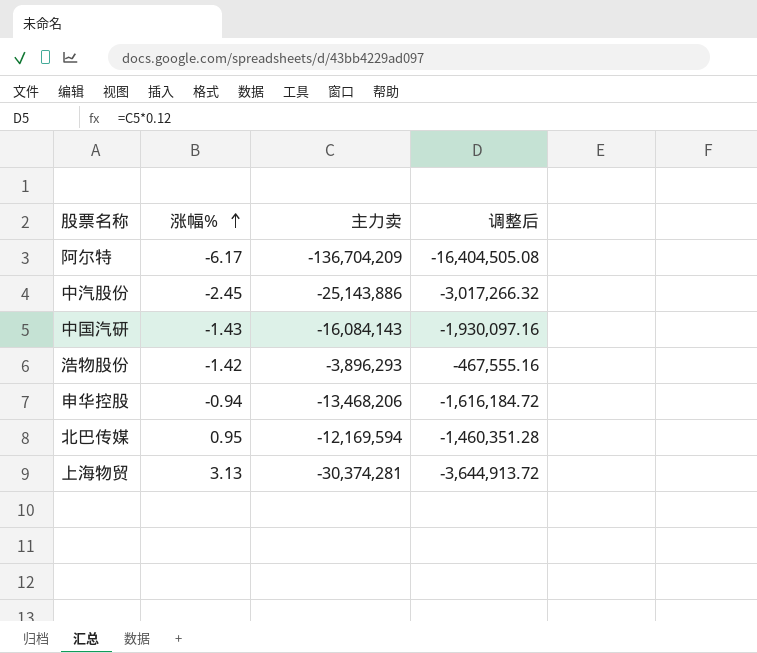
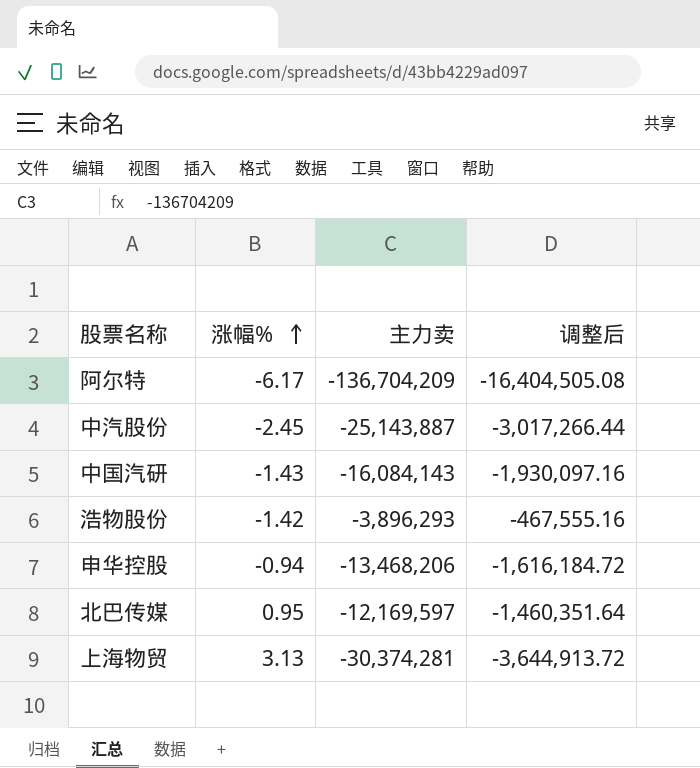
中汽股份 | 主力卖: -25,143,886 -> -25,143,887
中汽股份 | 调整后: -3,017,266.32 -> -3,017,266.44
北巴传媒 | 主力卖: -12,169,594 -> -12,169,597
北巴传媒 | 调整后: -1,460,351.28 -> -1,460,351.64

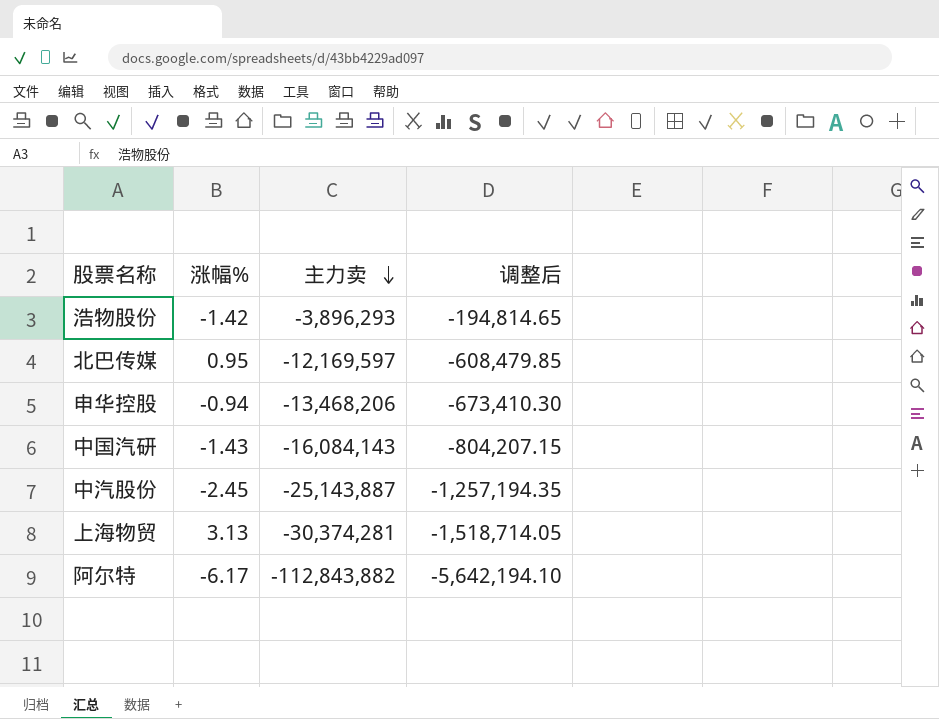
row order: 涨幅% ascending -> 主力卖 descending
column 调整后 | formula: [主力卖] * 0.12 -> [主力卖] * 0.05
阿尔特 | 主力卖: -136,704,209 -> -112,843,882

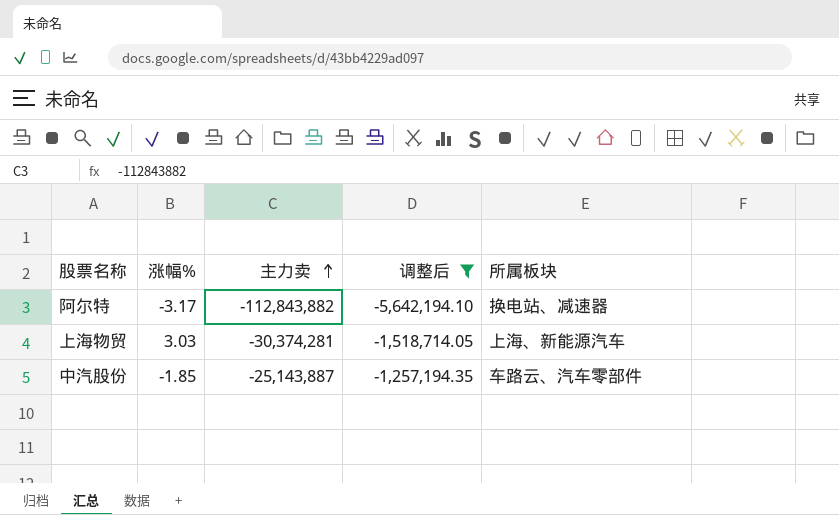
filter: none -> 调整后 <= -1,257,194.35
row order: 主力卖 descending -> 主力卖 ascending
column 所属板块 | position: none -> 5
阿尔特 | 涨幅%: -6.17 -> -3.17
上海物贸 | 涨幅%: 3.13 -> 3.03
中汽股份 | 涨幅%: -2.45 -> -1.85

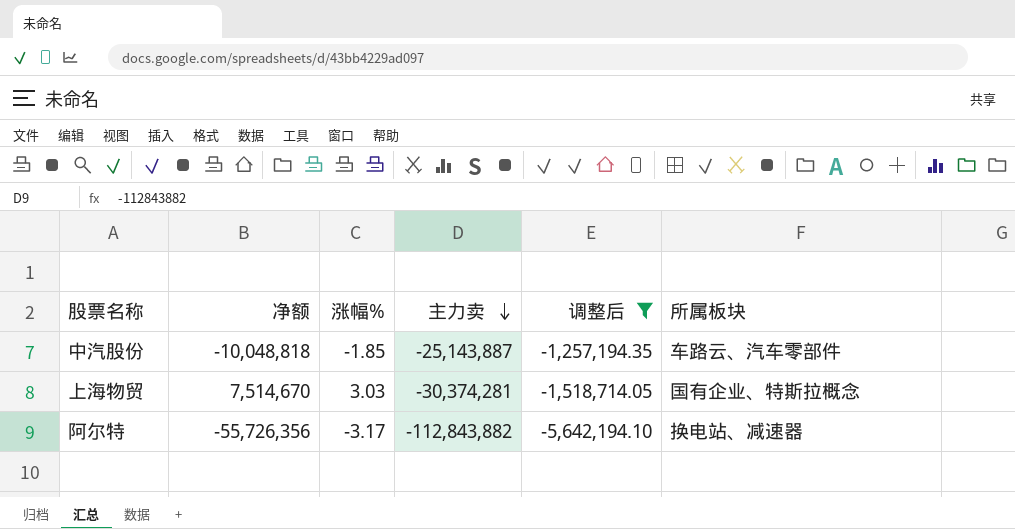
row order: 主力卖 ascending -> 主力卖 descending
column 净额 | position: none -> 2
上海物贸 | 所属板块: 上海、新能源汽车 -> 国有企业、特斯拉概念

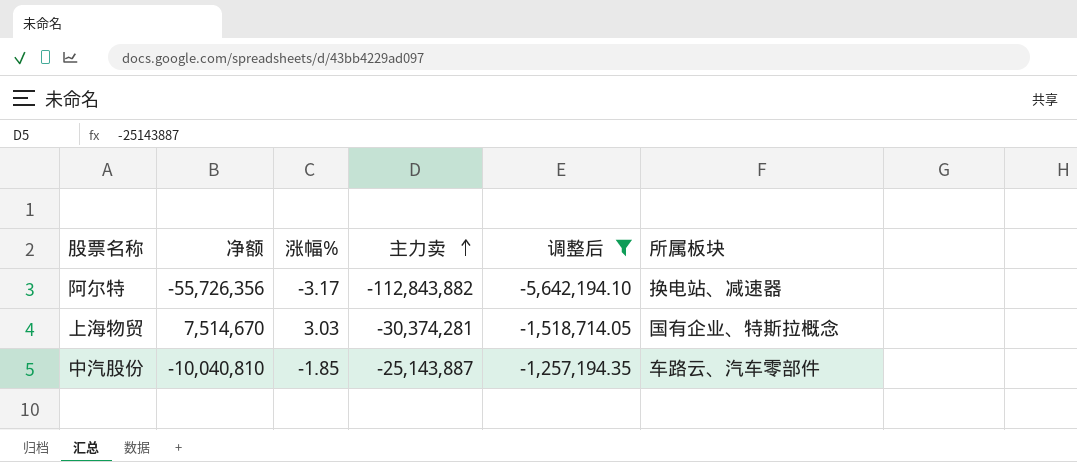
row order: 主力卖 descending -> 主力卖 ascending
中汽股份 | 净额: -10,048,818 -> -10,040,810

